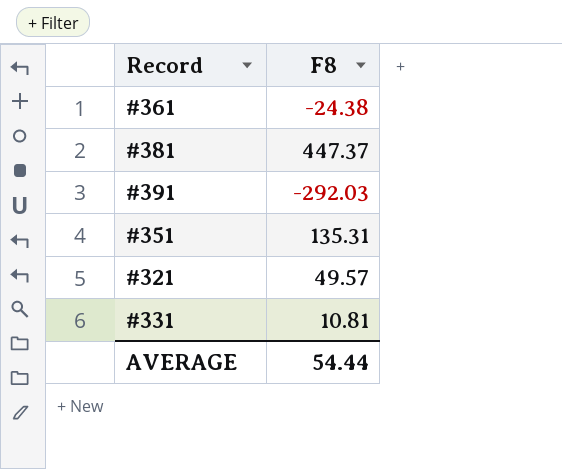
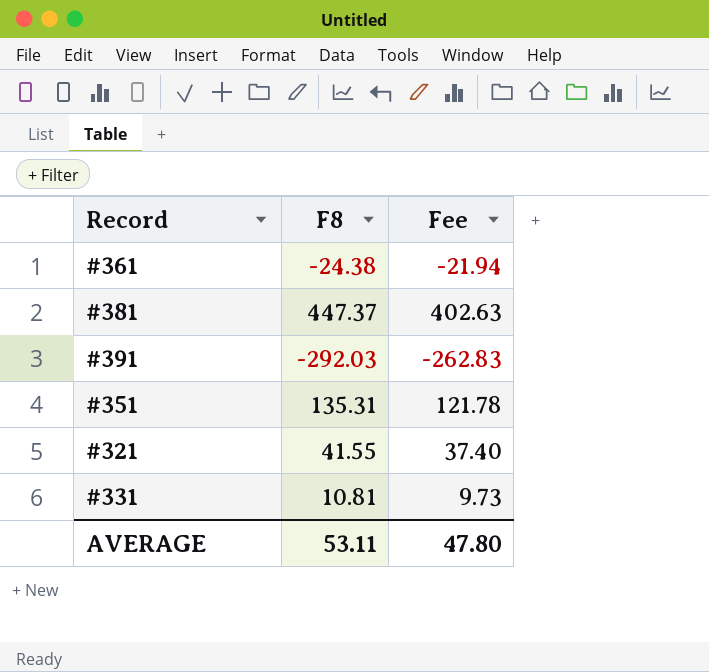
column Fee | formula: none -> [F8] * 0.9
#321 | F8: 49.57 -> 41.55
AVERAGE | F8: 54.44 -> 53.11

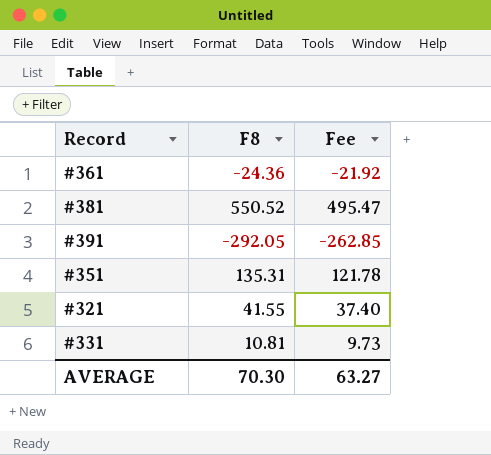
#361 | F8: -24.38 -> -24.36
#361 | Fee: -21.94 -> -21.92
#381 | F8: 447.37 -> 550.52
#381 | Fee: 402.63 -> 495.47
#391 | F8: -292.03 -> -292.05
#391 | Fee: -262.83 -> -262.85
AVERAGE | F8: 53.11 -> 70.30
AVERAGE | Fee: 47.80 -> 63.27

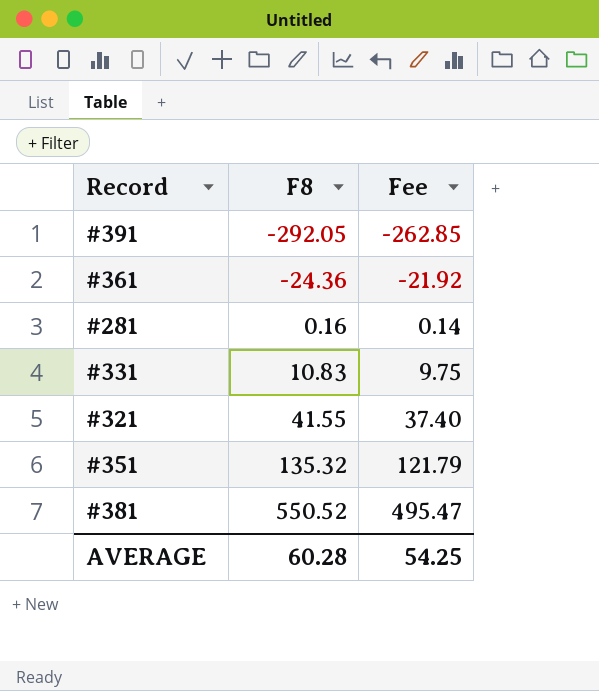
row order: none -> F8 ascending
row #281: none -> 0.16 | 0.14
#331 | F8: 10.81 -> 10.83
#331 | Fee: 9.73 -> 9.75
#351 | F8: 135.31 -> 135.32
#351 | Fee: 121.78 -> 121.79
AVERAGE | F8: 70.30 -> 60.28
AVERAGE | Fee: 63.27 -> 54.25

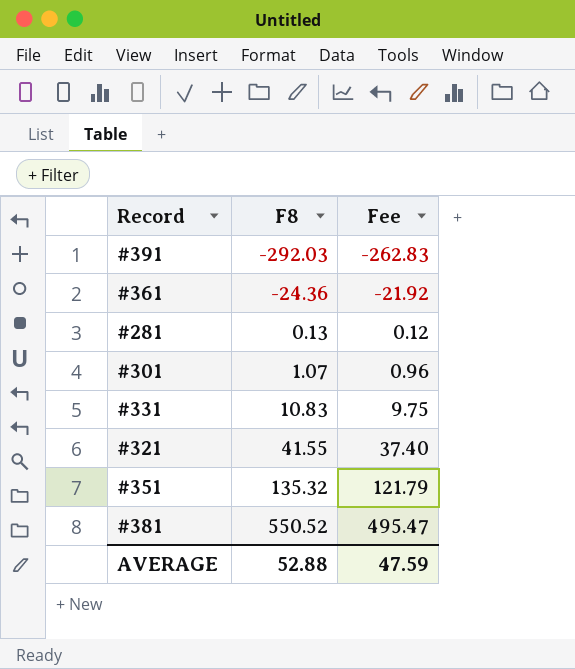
#391 | F8: -292.05 -> -292.03
#391 | Fee: -262.85 -> -262.83
#281 | F8: 0.16 -> 0.13
#281 | Fee: 0.14 -> 0.12
row #301: none -> 1.07 | 0.96
AVERAGE | F8: 60.28 -> 52.88
AVERAGE | Fee: 54.25 -> 47.59

